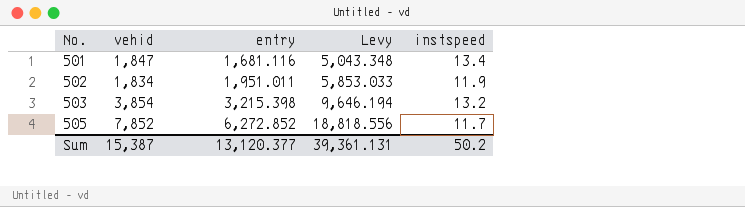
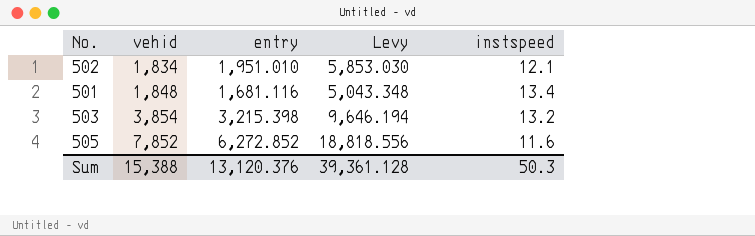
row order: No. ascending -> vehid ascending
502 | entry: 1,951.011 -> 1,951.010
502 | Levy: 5,853.033 -> 5,853.030
502 | instspeed: 11.9 -> 12.1
501 | vehid: 1,847 -> 1,848
505 | instspeed: 11.7 -> 11.6
Sum | vehid: 15,387 -> 15,388
Sum | entry: 13,120.377 -> 13,120.376
Sum | Levy: 39,361.131 -> 39,361.128
Sum | instspeed: 50.2 -> 50.3

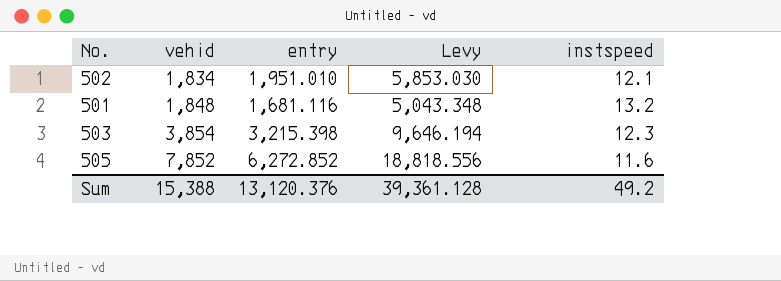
501 | instspeed: 13.4 -> 13.2
503 | instspeed: 13.2 -> 12.3
Sum | instspeed: 50.3 -> 49.2

